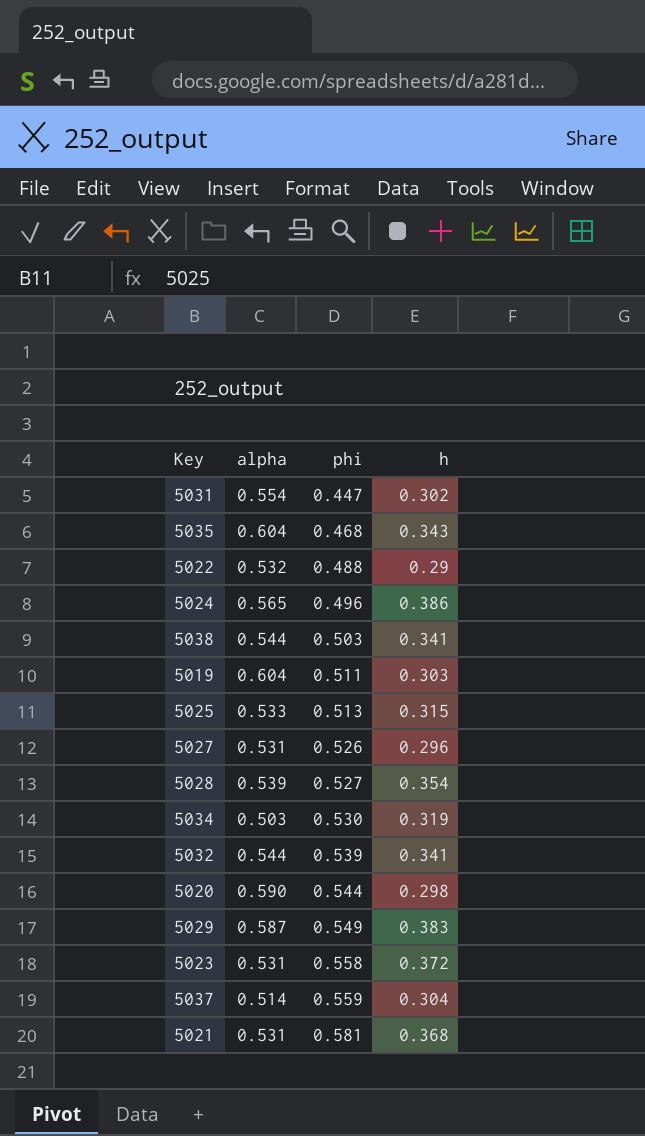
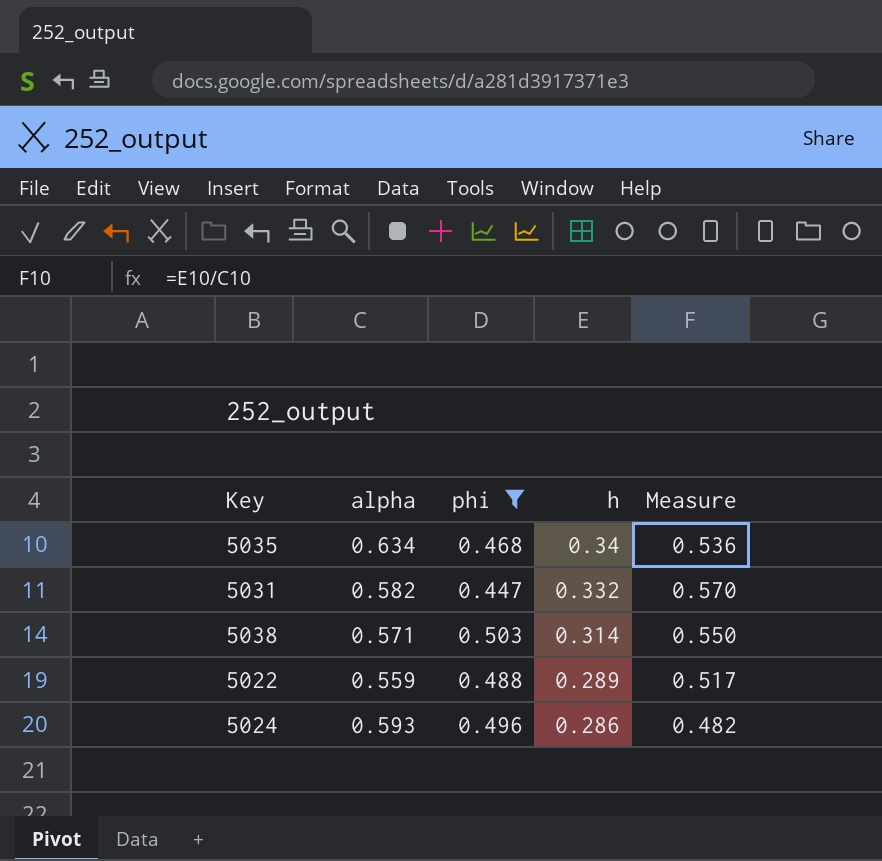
filter: none -> phi <= 0.503
row order: phi ascending -> h descending
column Measure | formula: none -> [h] / [alpha]
5035 | alpha: 0.604 -> 0.634
5035 | h: 0.343 -> 0.34
5031 | alpha: 0.554 -> 0.582
5031 | h: 0.302 -> 0.332
5038 | alpha: 0.544 -> 0.571
5038 | h: 0.341 -> 0.314
5022 | alpha: 0.532 -> 0.559
5022 | h: 0.29 -> 0.289
5024 | alpha: 0.565 -> 0.593
5024 | h: 0.386 -> 0.286

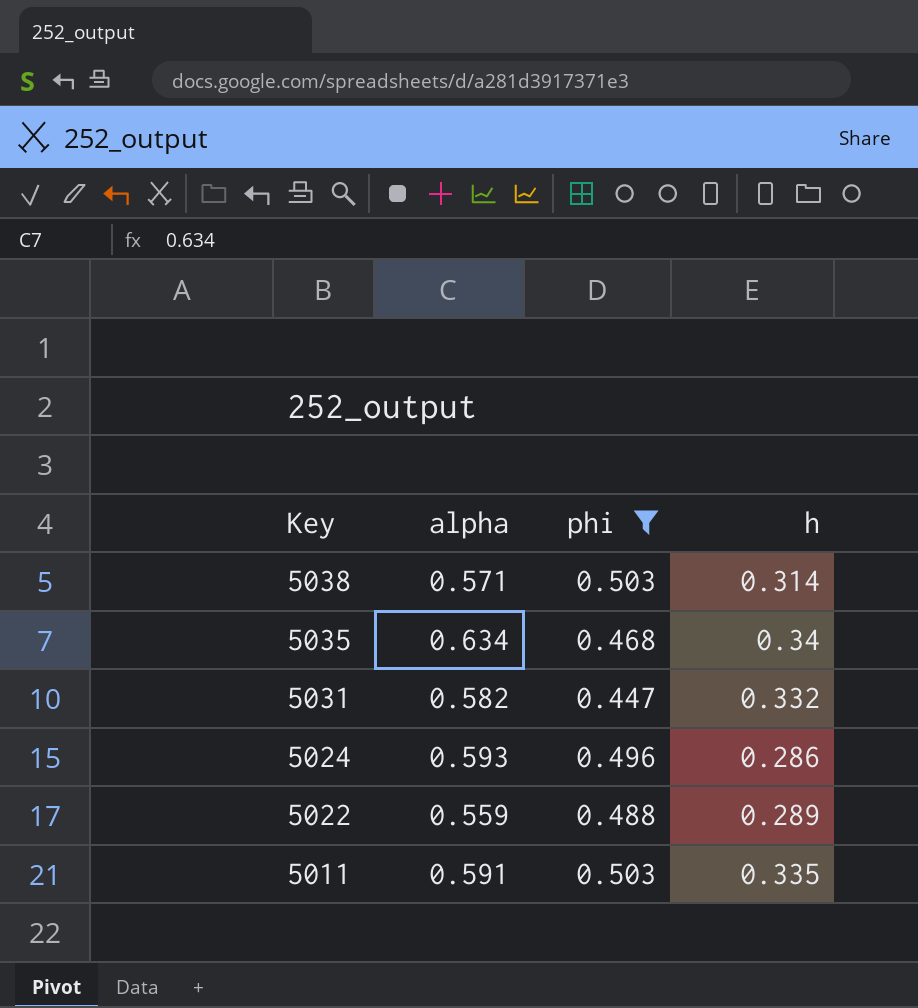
row order: h descending -> Key descending
column Measure | formula: [h] / [alpha] -> none
row 5011: none -> 0.591 | 0.503 | 0.335

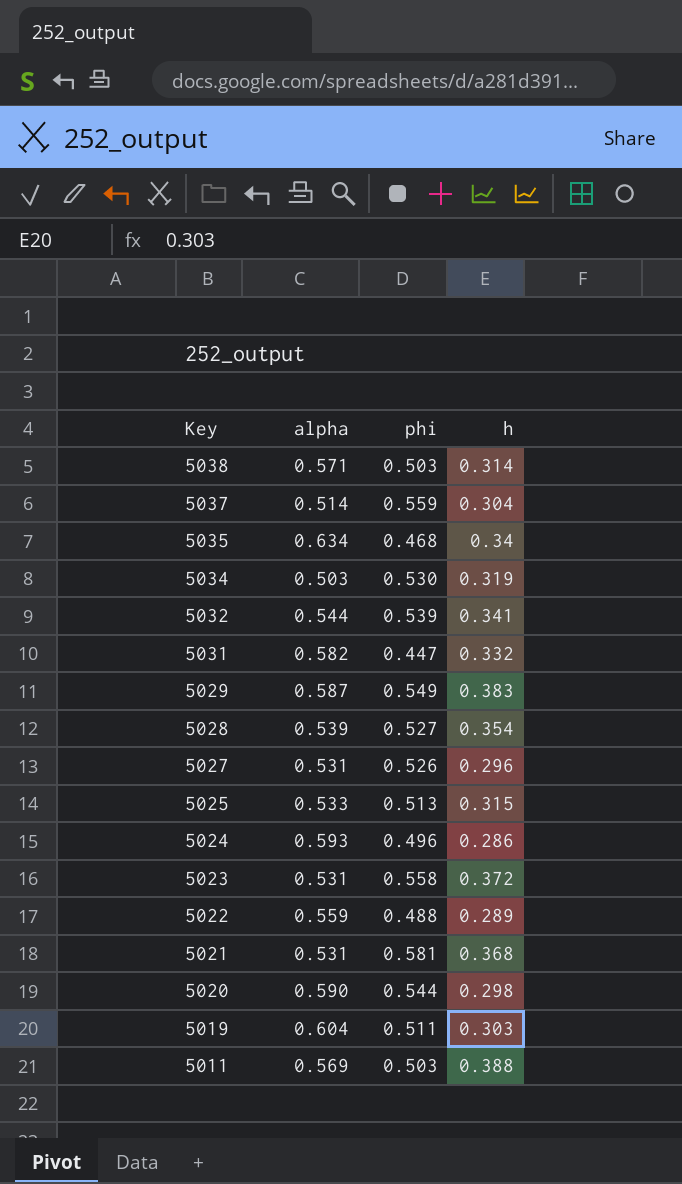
filter: phi <= 0.503 -> none
5011 | alpha: 0.591 -> 0.569
5011 | h: 0.335 -> 0.388

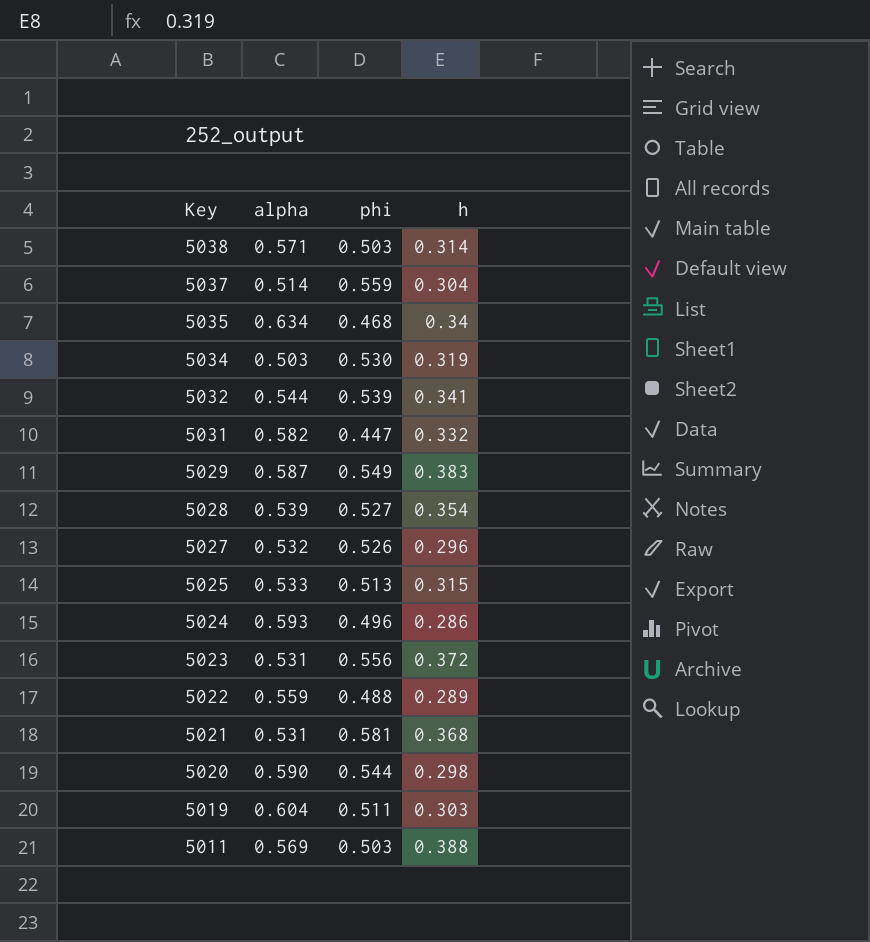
5027 | alpha: 0.531 -> 0.532
5023 | phi: 0.558 -> 0.556

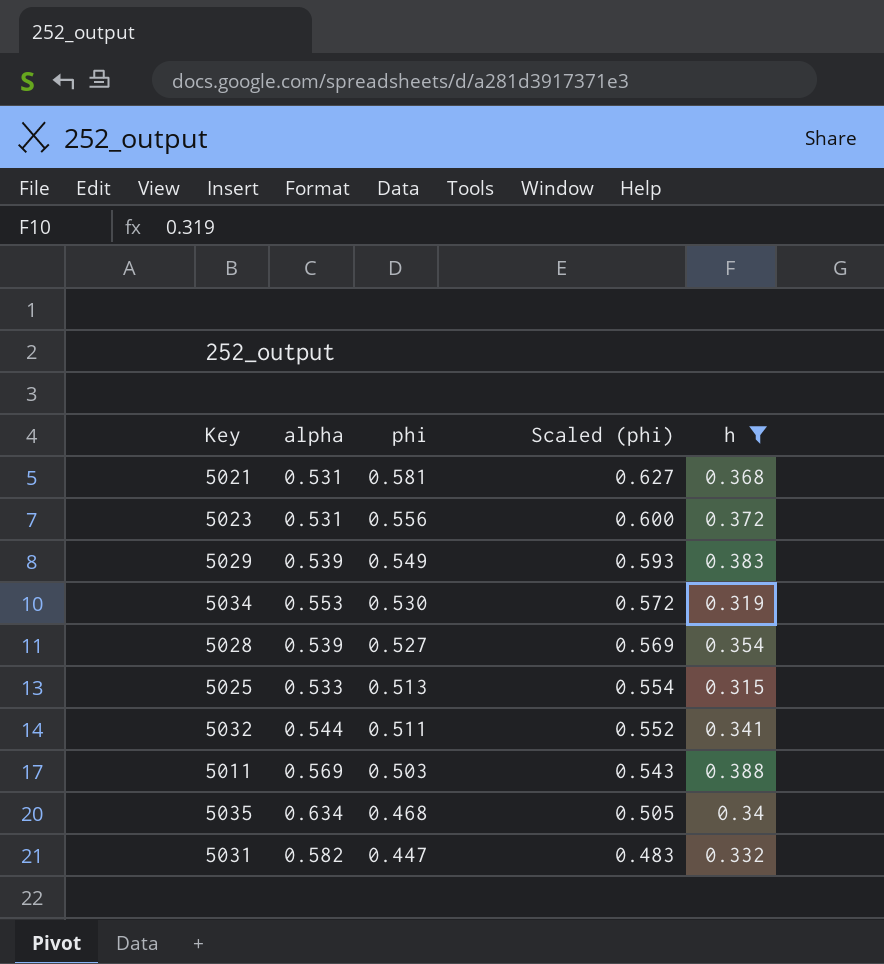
filter: none -> h >= 0.315
row order: Key descending -> phi descending
column Scaled (phi) | formula: none -> [phi] * 1.08
5029 | alpha: 0.587 -> 0.539
5034 | alpha: 0.503 -> 0.553
5032 | phi: 0.539 -> 0.511

